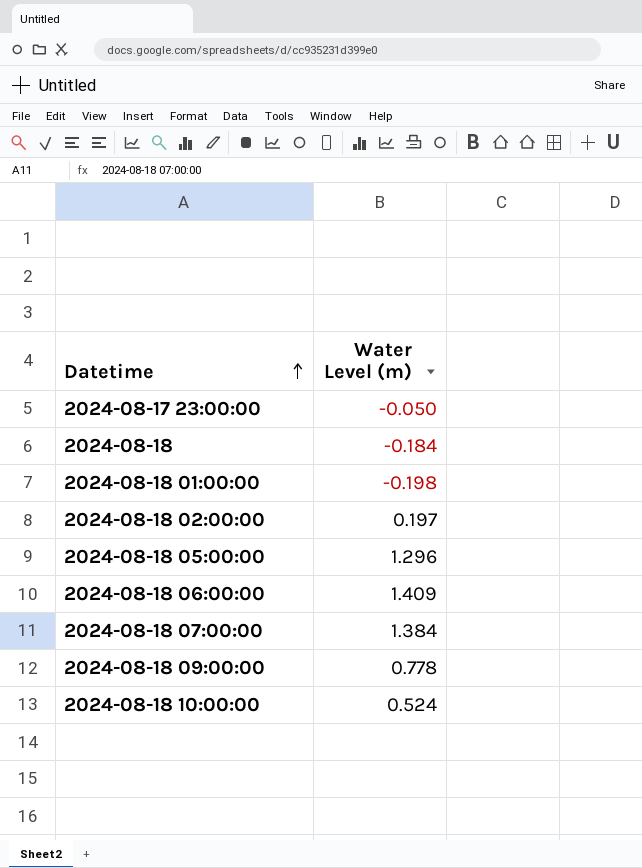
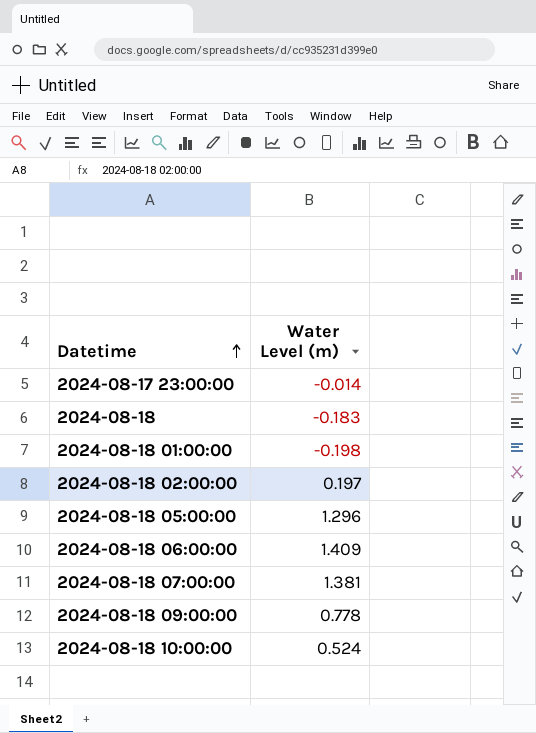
2024-08-17 23:00:00 | Water Level (m): -0.050 -> -0.014
2024-08-18 | Water Level (m): -0.184 -> -0.183
2024-08-18 07:00:00 | Water Level (m): 1.384 -> 1.381

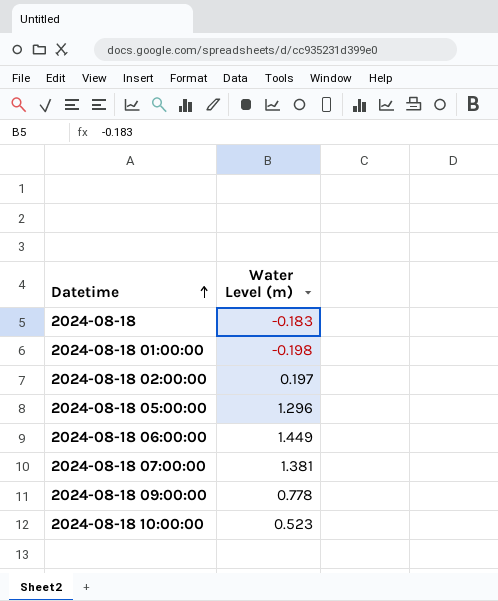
row 2024-08-17 23:00:00: -0.014 -> none
2024-08-18 06:00:00 | Water Level (m): 1.409 -> 1.449
2024-08-18 10:00:00 | Water Level (m): 0.524 -> 0.523

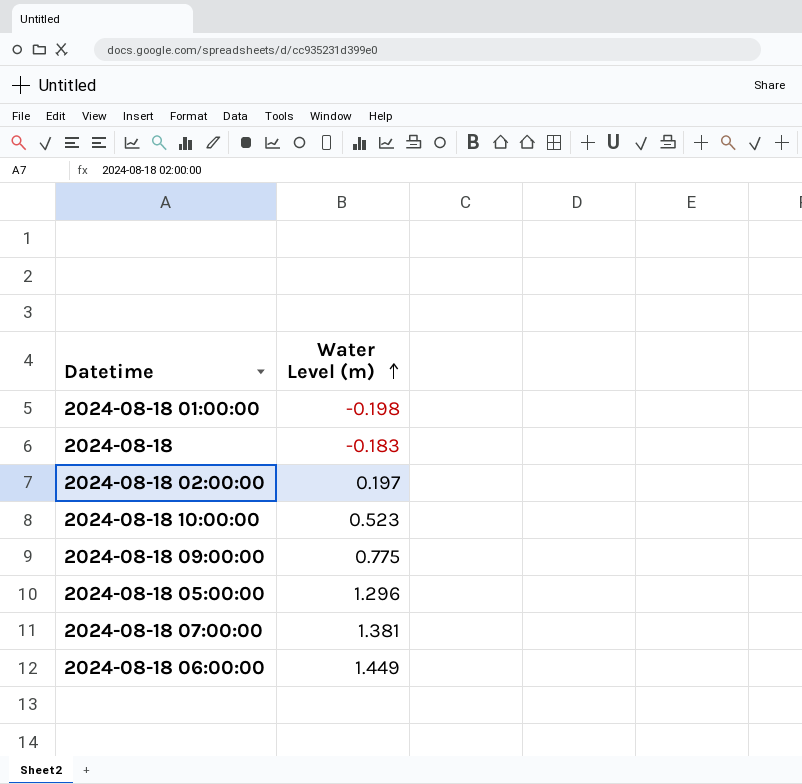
row order: Datetime ascending -> Water Level (m) ascending
2024-08-18 09:00:00 | Water Level (m): 0.778 -> 0.775

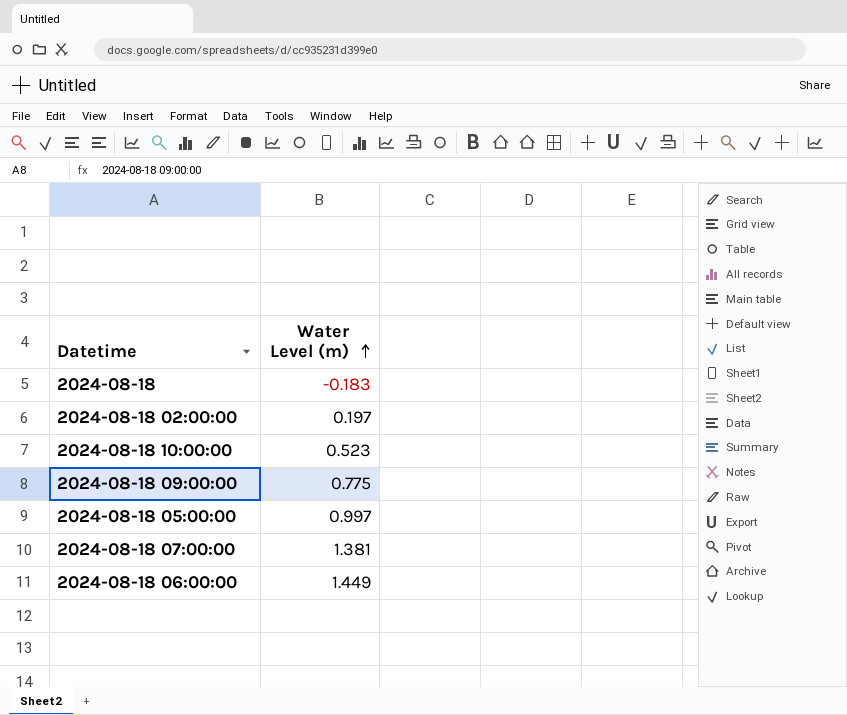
row 2024-08-18 01:00:00: -0.198 -> none
2024-08-18 05:00:00 | Water Level (m): 1.296 -> 0.997

